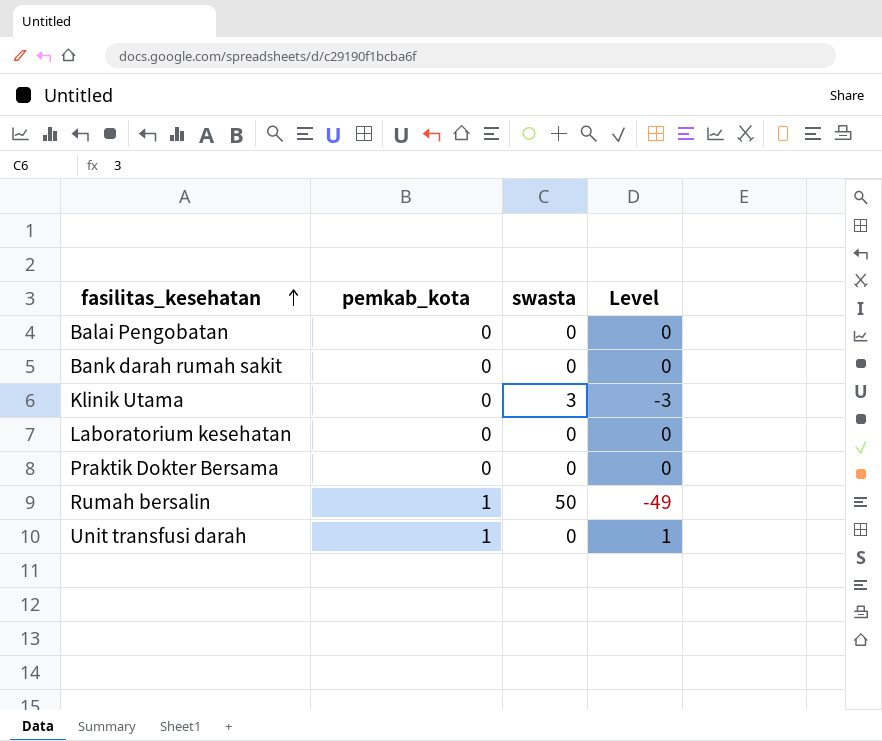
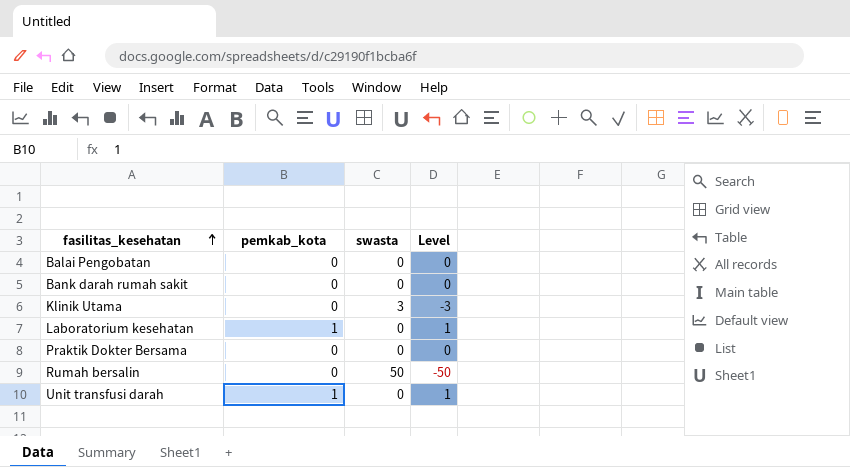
Laboratorium kesehatan | pemkab_kota: 0 -> 1
Laboratorium kesehatan | Level: 0 -> 1
Rumah bersalin | pemkab_kota: 1 -> 0
Rumah bersalin | Level: -49 -> -50

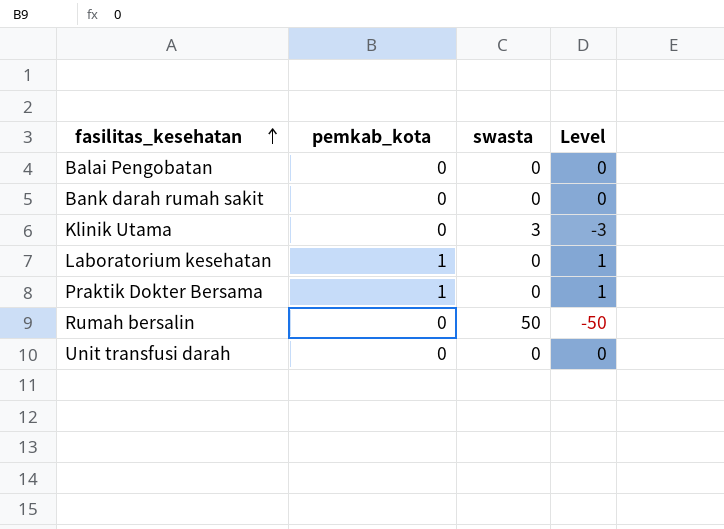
Praktik Dokter Bersama | pemkab_kota: 0 -> 1
Praktik Dokter Bersama | Level: 0 -> 1
Unit transfusi darah | pemkab_kota: 1 -> 0
Unit transfusi darah | Level: 1 -> 0

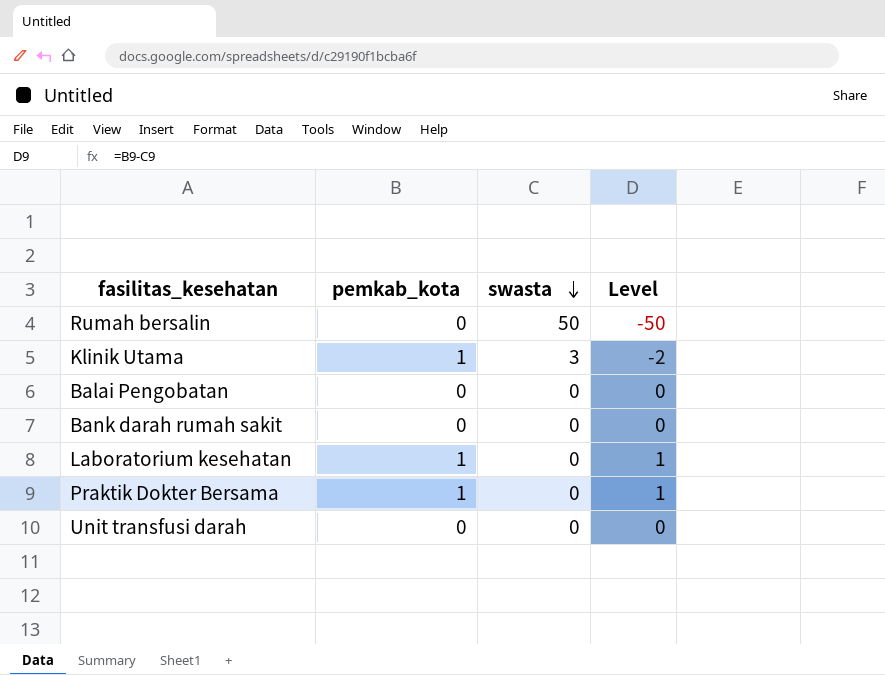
row order: fasilitas_kesehatan ascending -> swasta descending
Klinik Utama | pemkab_kota: 0 -> 1
Klinik Utama | Level: -3 -> -2

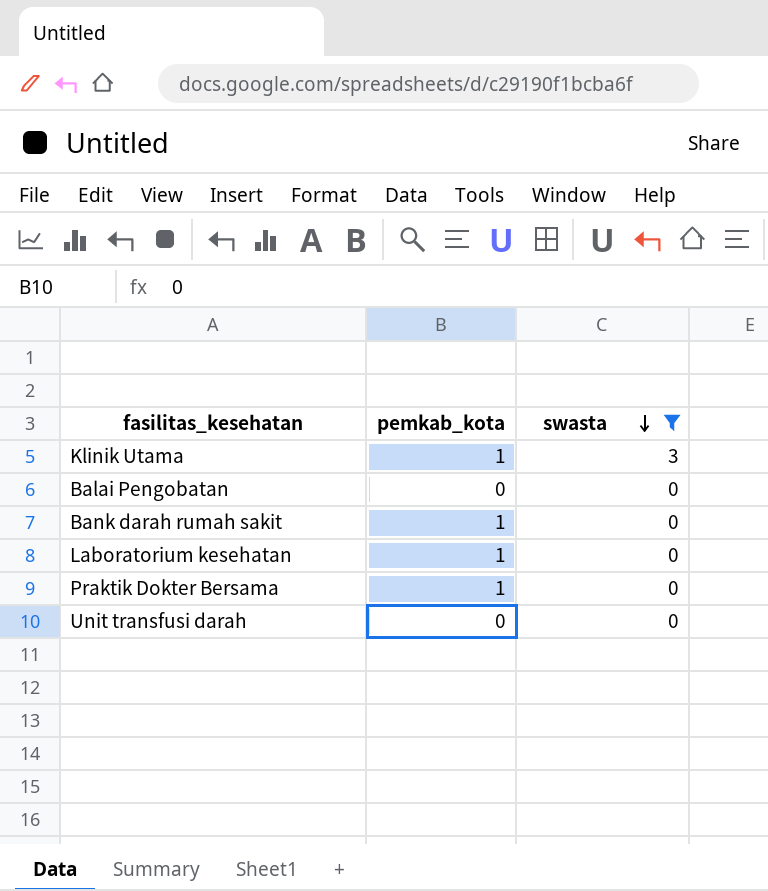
filter: none -> swasta != 50
column Level | formula: [pemkab_kota] - [swasta] -> none
Bank darah rumah sakit | pemkab_kota: 0 -> 1

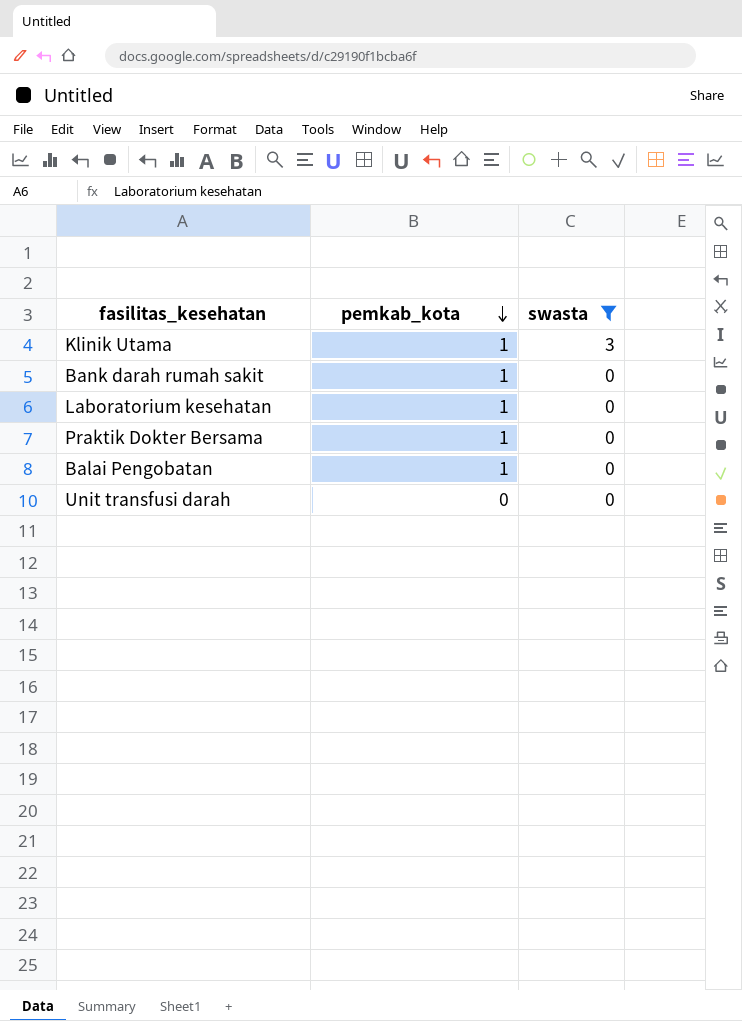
row order: swasta descending -> pemkab_kota descending
Balai Pengobatan | pemkab_kota: 0 -> 1

